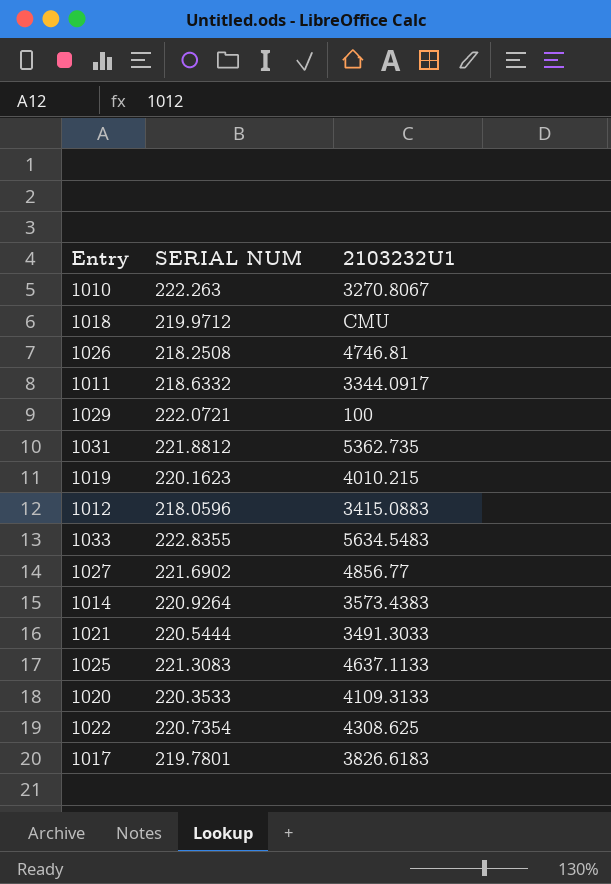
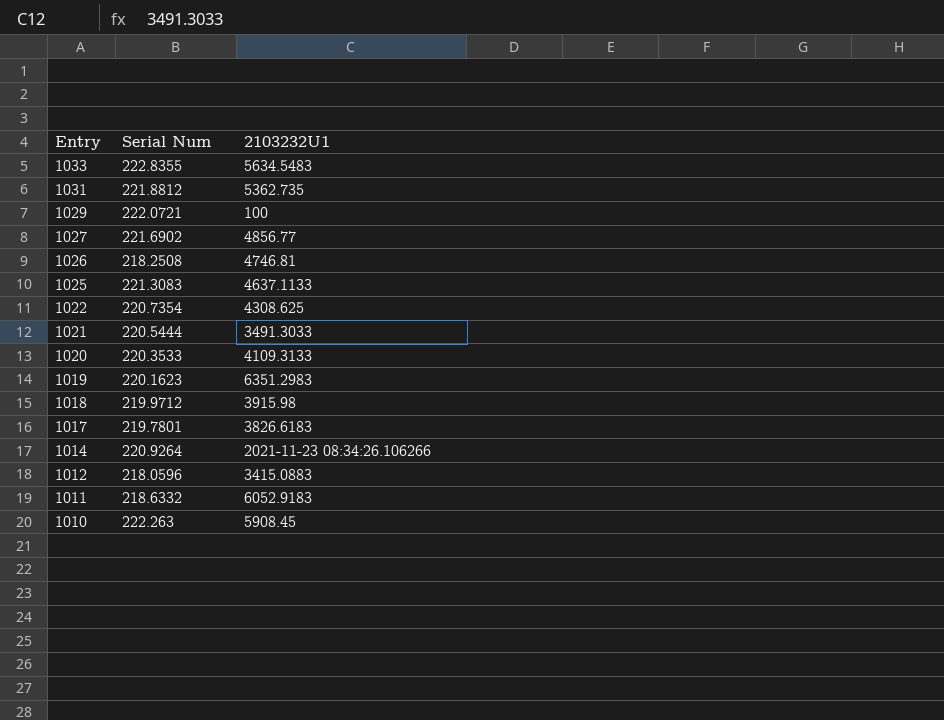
row order: none -> Entry descending
column name: SERIAL NUM -> Serial Num
1019 | 2103232U1: 4010.215 -> 6351.2983
1018 | 2103232U1: CMU -> 3915.98
1014 | 2103232U1: 3573.4383 -> 2021-11-23 08:34:26.106266
1011 | 2103232U1: 3344.0917 -> 6052.9183
1010 | 2103232U1: 3270.8067 -> 5908.45

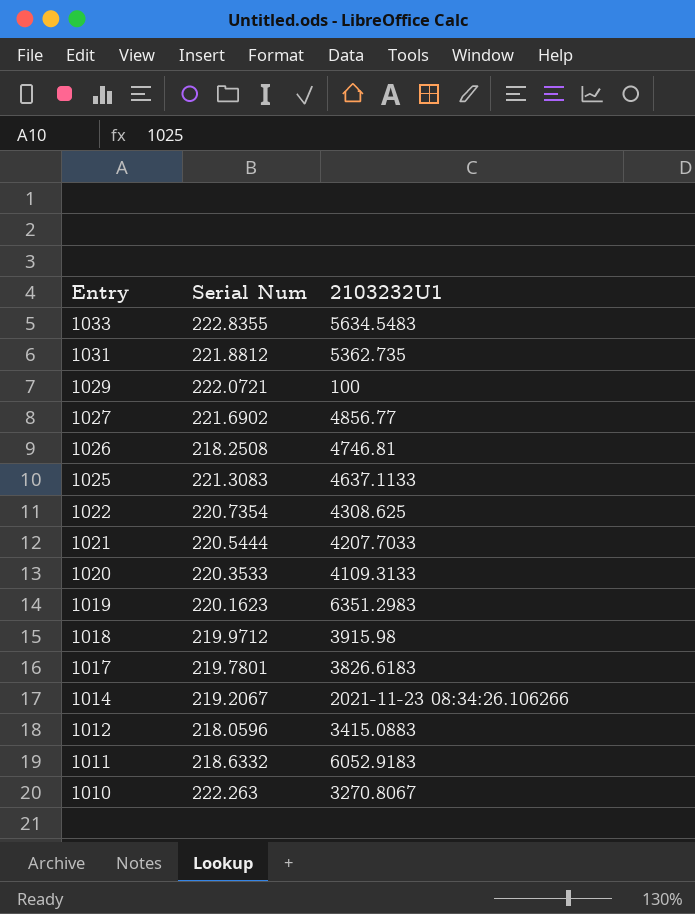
1021 | 2103232U1: 3491.3033 -> 4207.7033
1014 | Serial Num: 220.9264 -> 219.2067
1010 | 2103232U1: 5908.45 -> 3270.8067

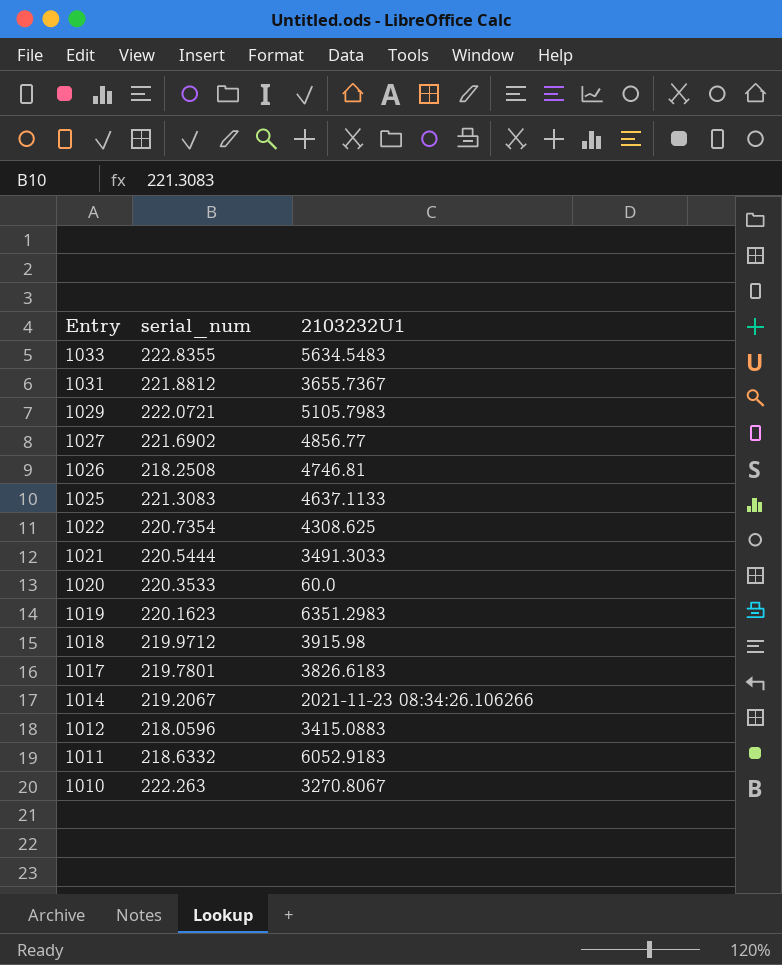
column name: Serial Num -> serial_num
1031 | 2103232U1: 5362.735 -> 3655.7367
1029 | 2103232U1: 100 -> 5105.7983
1021 | 2103232U1: 4207.7033 -> 3491.3033
1020 | 2103232U1: 4109.3133 -> 60.0

